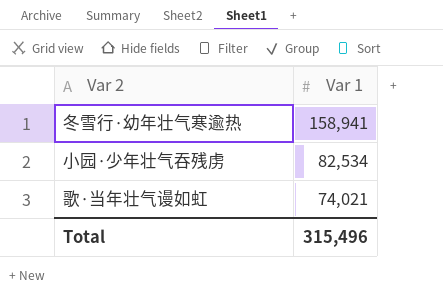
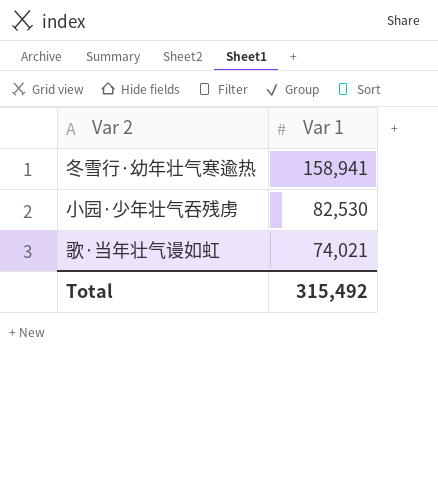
小园·少年壮气吞残虏 | Var 1: 82,534 -> 82,530
Total | Var 1: 315,496 -> 315,492

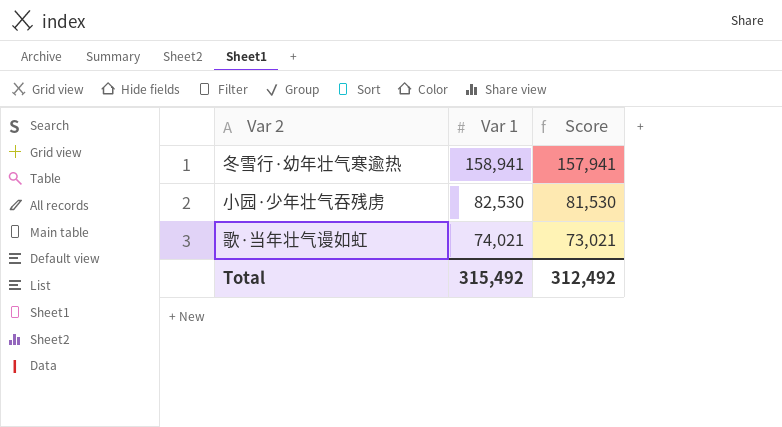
column Score | formula: none -> [Var 1] - 1000

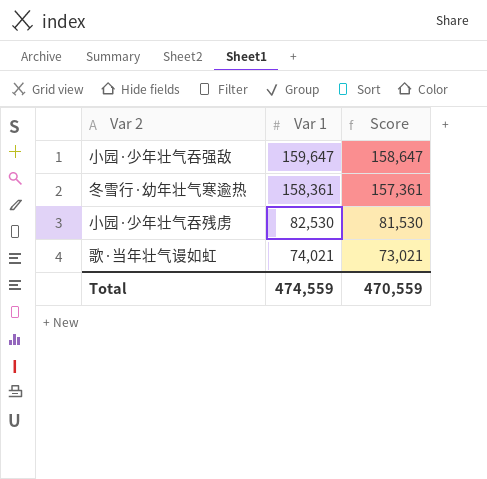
row 小园·少年壮气吞强敌: none -> 159,647 | 158,647
冬雪行·幼年壮气寒逾热 | Var 1: 158,941 -> 158,361
冬雪行·幼年壮气寒逾热 | Score: 157,941 -> 157,361
Total | Var 1: 315,492 -> 474,559
Total | Score: 312,492 -> 470,559

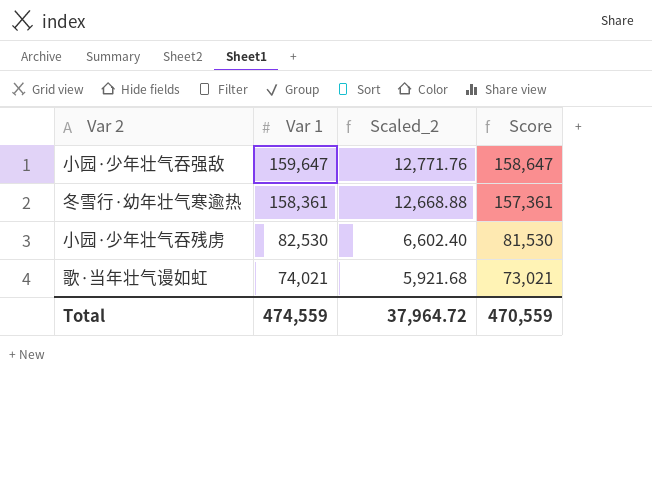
column Scaled_2 | formula: none -> [Var 1] * 0.08

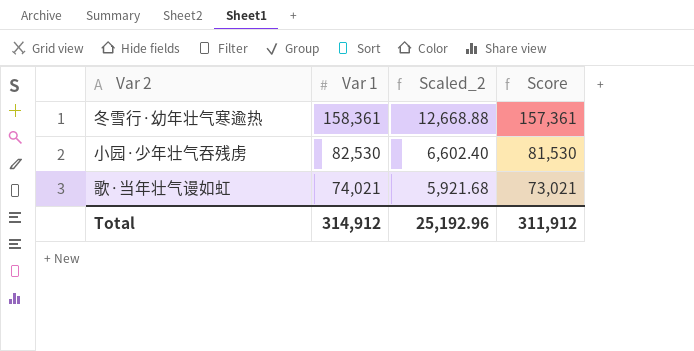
row 小园·少年壮气吞强敌: 159,647 | 12,771.76 | 158,647 -> none
Total | Var 1: 474,559 -> 314,912
Total | Scaled_2: 37,964.72 -> 25,192.96
Total | Score: 470,559 -> 311,912

